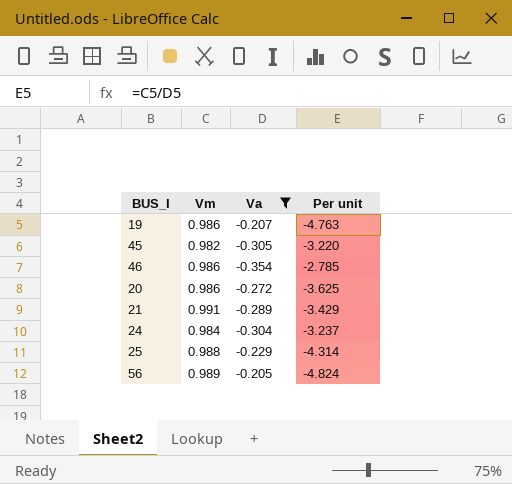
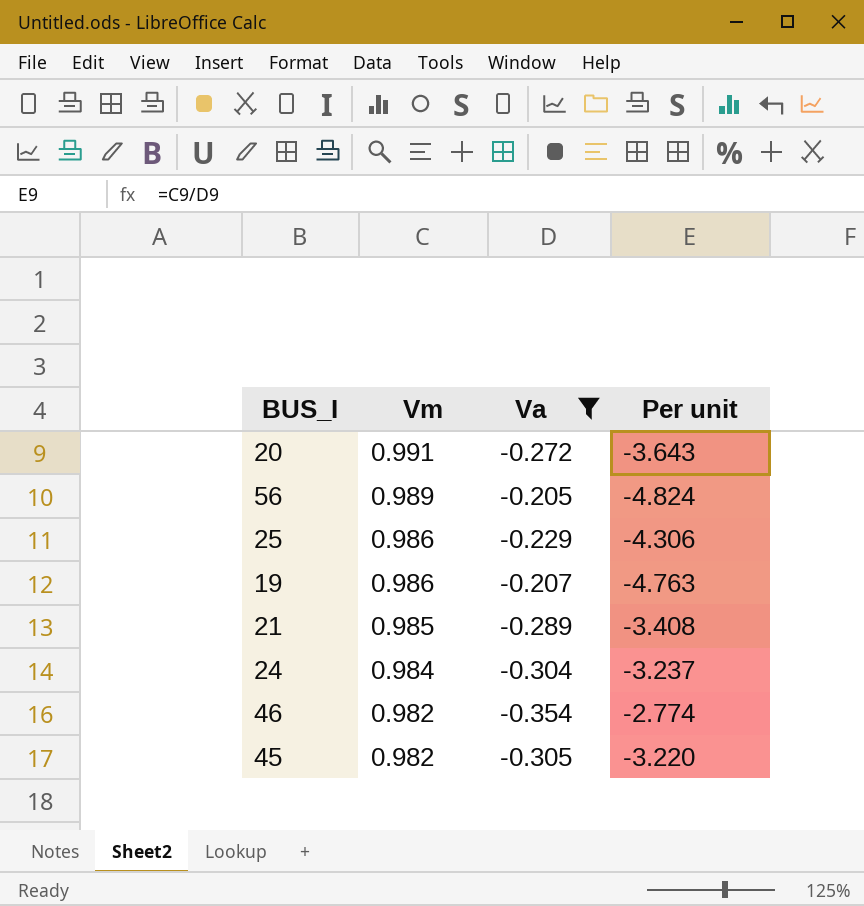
row order: none -> Vm descending
20 | Vm: 0.986 -> 0.991
20 | Per unit: -3.625 -> -3.643
25 | Vm: 0.988 -> 0.986
25 | Per unit: -4.314 -> -4.306
21 | Vm: 0.991 -> 0.985
21 | Per unit: -3.429 -> -3.408
46 | Vm: 0.986 -> 0.982
46 | Per unit: -2.785 -> -2.774

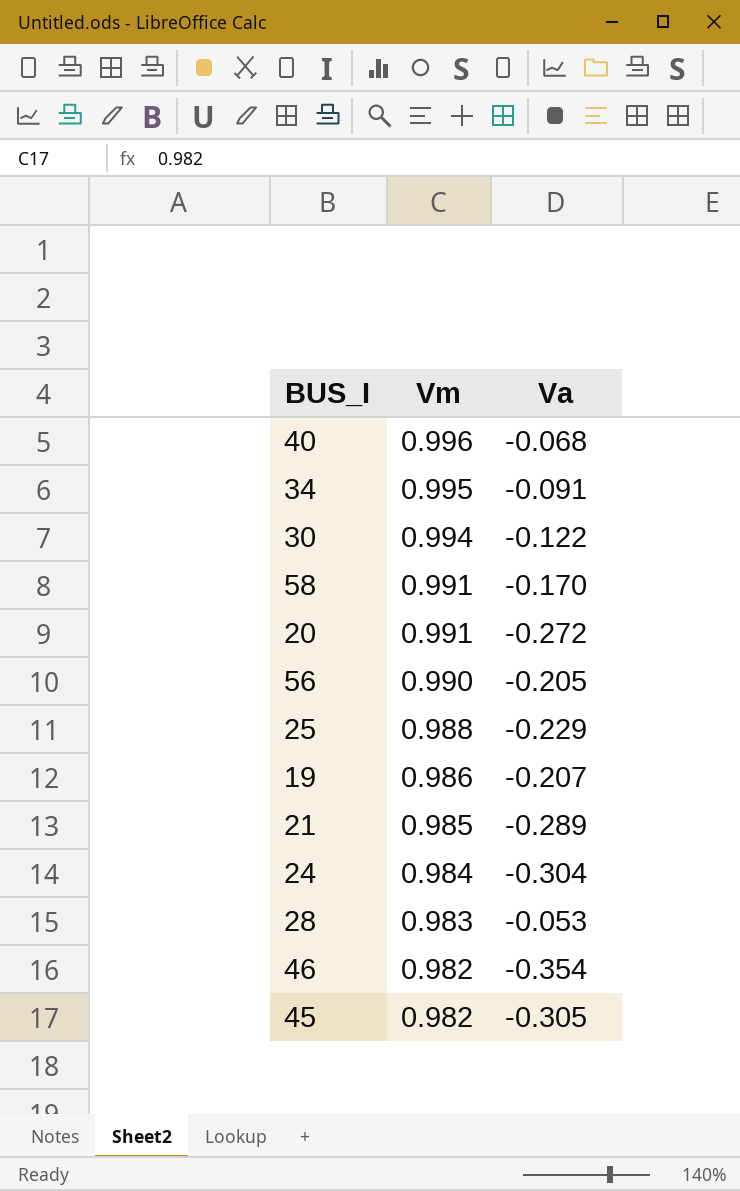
filter: Va <= -0.205 -> none
column Per unit | formula: [Vm] / [Va] -> none
56 | Vm: 0.989 -> 0.990
25 | Vm: 0.986 -> 0.988

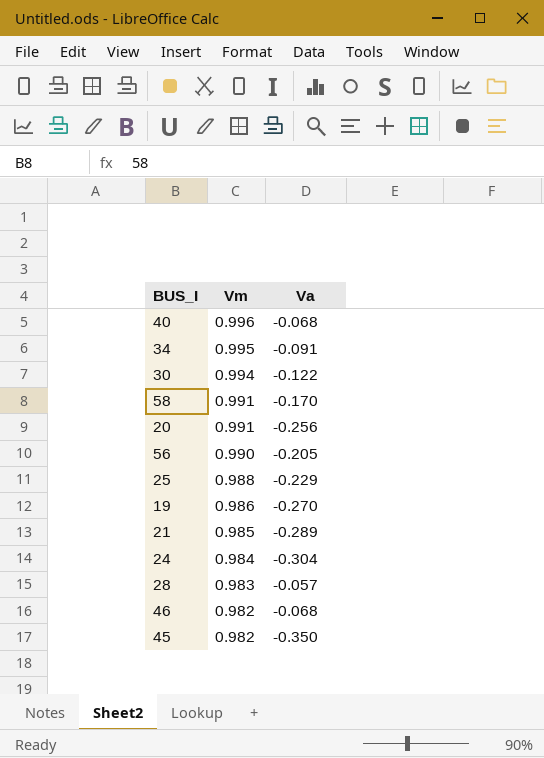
20 | Va: -0.272 -> -0.256
19 | Va: -0.207 -> -0.270
28 | Va: -0.053 -> -0.057
46 | Va: -0.354 -> -0.068
45 | Va: -0.305 -> -0.350

